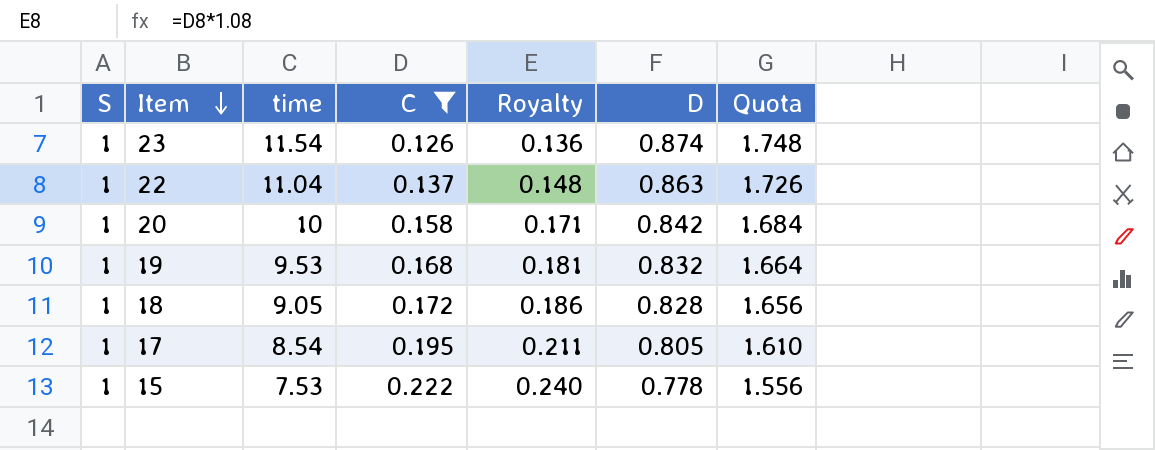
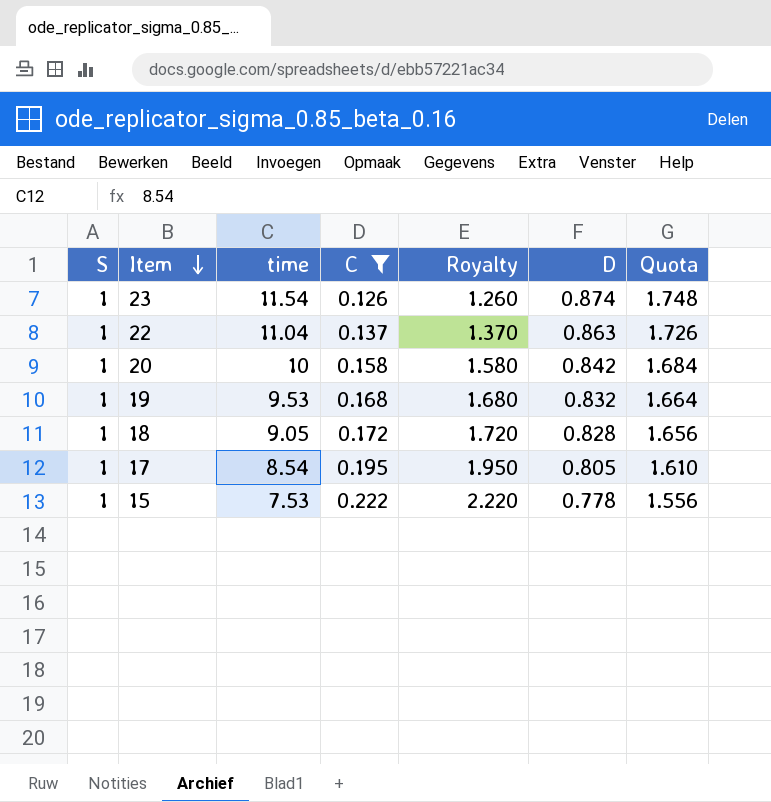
column Royalty | formula: [C] * 1.08 -> [C] * 10

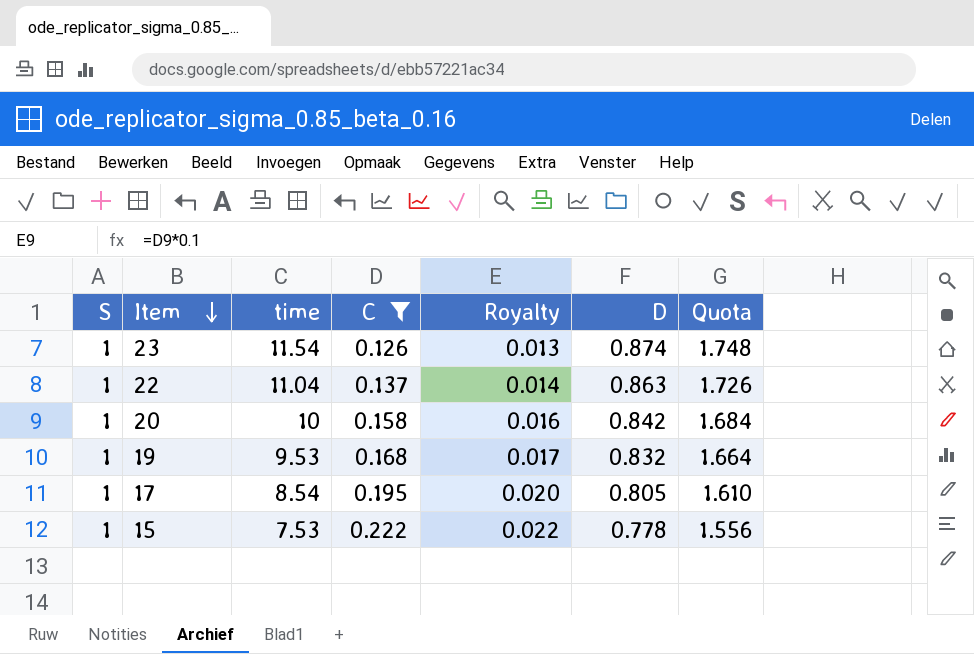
column Royalty | formula: [C] * 10 -> [C] * 0.1
row 18: 1 | 9.05 | 0.172 | 1.720 | 0.828 | 1.656 -> none

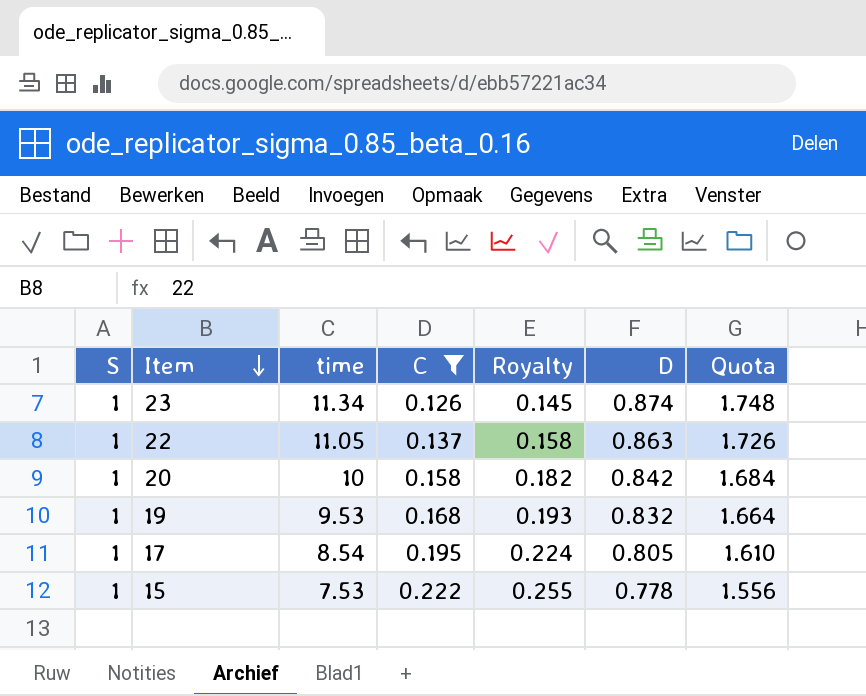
column Royalty | formula: [C] * 0.1 -> [C] * 1.15
23 | time: 11.54 -> 11.34
22 | time: 11.04 -> 11.05

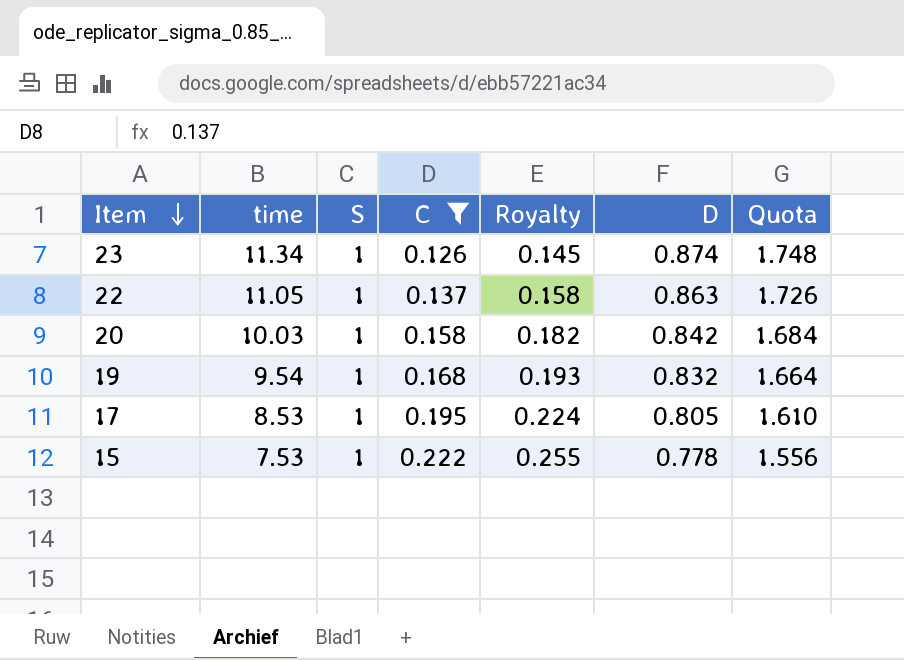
column S | position: 1 -> 3
20 | time: 10 -> 10.03
19 | time: 9.53 -> 9.54
17 | time: 8.54 -> 8.53

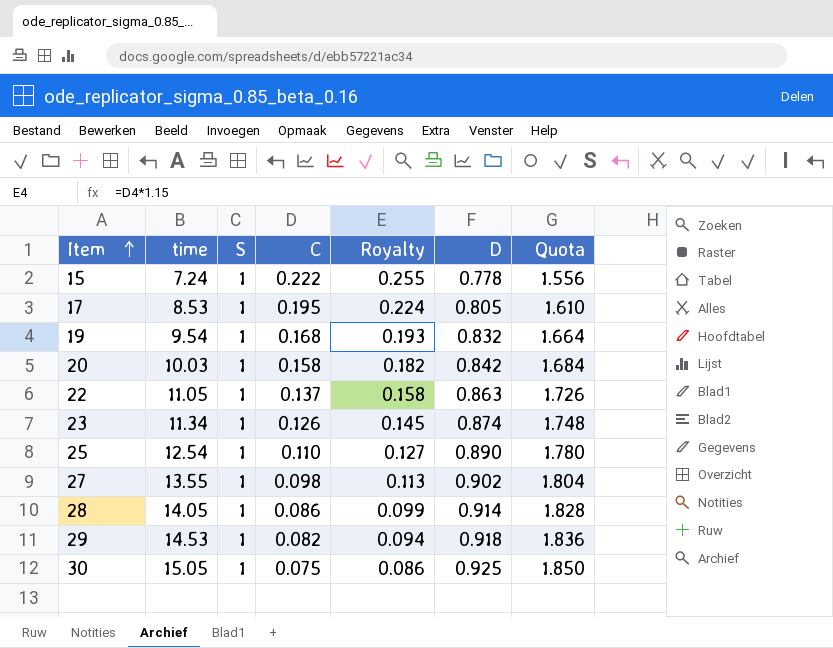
filter: C >= 0.126 -> none
row order: Item descending -> Item ascending
15 | time: 7.53 -> 7.24

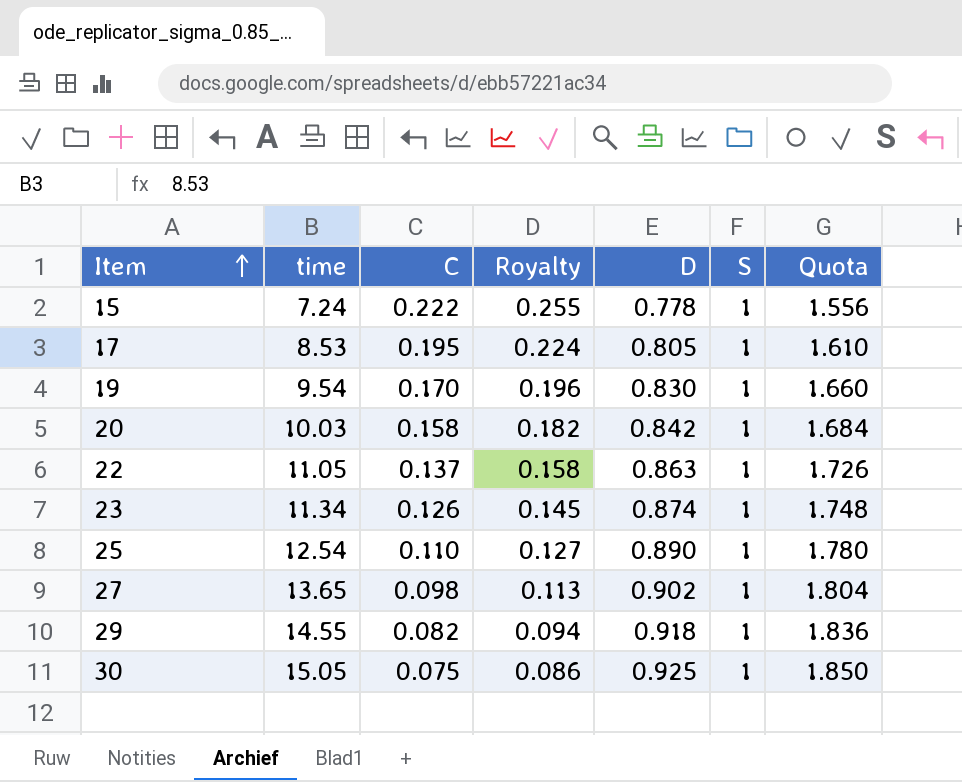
column S | position: 3 -> 6
row 28: 14.05 | 1 | 0.086 | 0.099 | 0.914 | 1.828 -> none
19 | C: 0.168 -> 0.170
19 | Royalty: 0.193 -> 0.196
19 | D: 0.832 -> 0.830
19 | Quota: 1.664 -> 1.660
27 | time: 13.55 -> 13.65
29 | time: 14.53 -> 14.55

